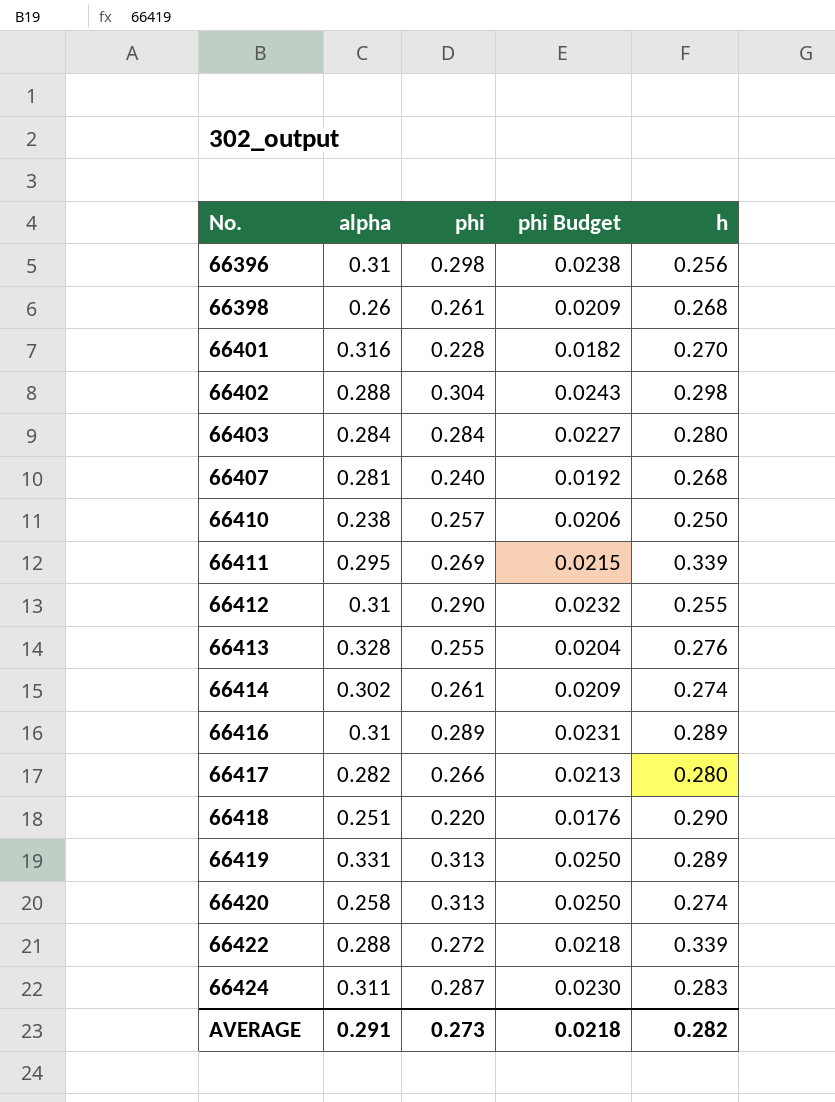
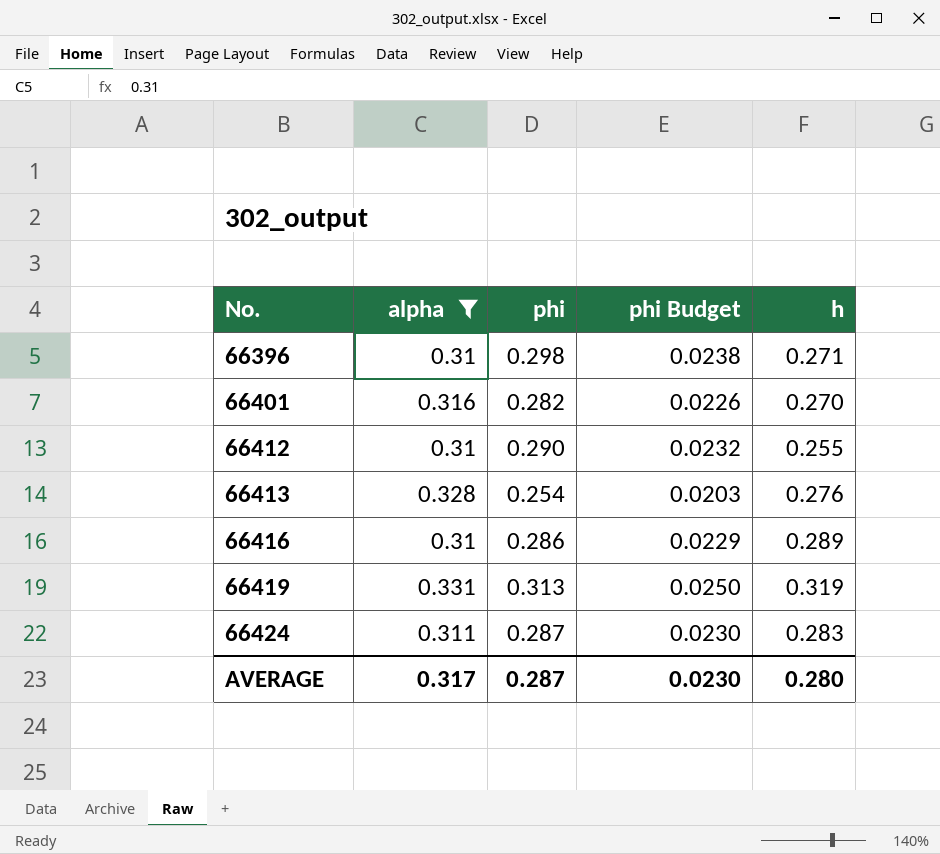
filter: none -> alpha >= 0.31
66396 | h: 0.256 -> 0.271
66401 | phi: 0.228 -> 0.282
66401 | phi Budget: 0.0182 -> 0.0226
66413 | phi: 0.255 -> 0.254
66413 | phi Budget: 0.0204 -> 0.0203
66416 | phi: 0.289 -> 0.286
66416 | phi Budget: 0.0231 -> 0.0229
66419 | h: 0.289 -> 0.319
AVERAGE | alpha: 0.291 -> 0.317
AVERAGE | phi: 0.273 -> 0.287
AVERAGE | phi Budget: 0.0218 -> 0.0230
AVERAGE | h: 0.282 -> 0.280

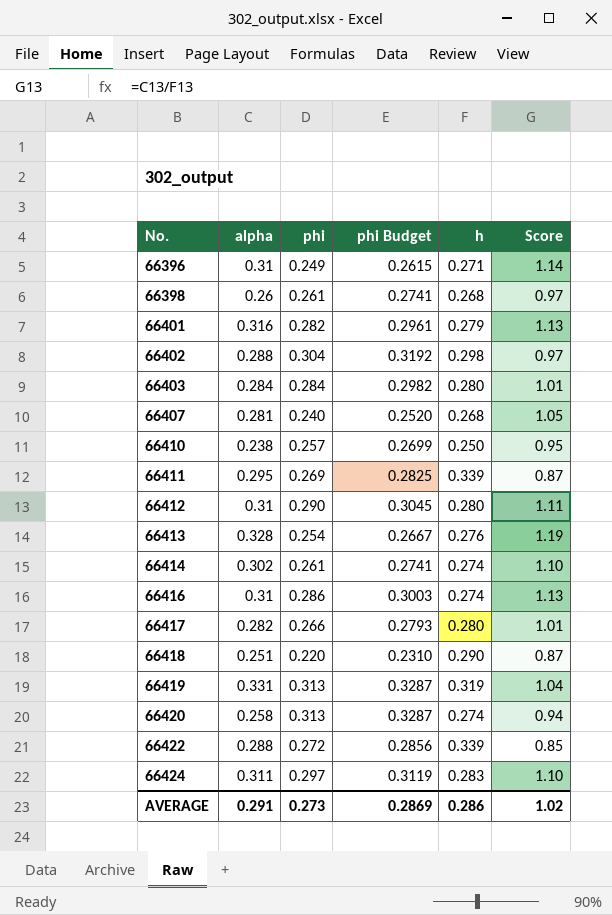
filter: alpha >= 0.31 -> none
column phi Budget | formula: [phi] * 0.08 -> [phi] * 1.05
column Score | formula: none -> [alpha] / [h]
66396 | phi: 0.298 -> 0.249
66401 | h: 0.270 -> 0.279
66412 | h: 0.255 -> 0.280
66416 | h: 0.289 -> 0.274
66424 | phi: 0.287 -> 0.297
AVERAGE | alpha: 0.317 -> 0.291
AVERAGE | phi: 0.287 -> 0.273
AVERAGE | phi Budget: 0.0230 -> 0.2869
AVERAGE | h: 0.280 -> 0.286

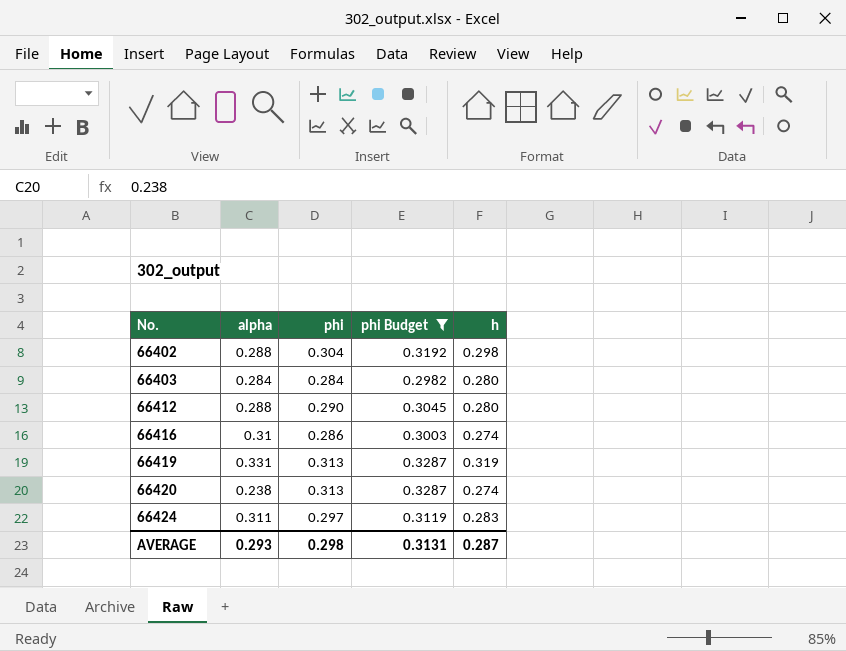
filter: none -> phi Budget >= 0.2982
column Score | formula: [alpha] / [h] -> none
66412 | alpha: 0.31 -> 0.288
66420 | alpha: 0.258 -> 0.238
AVERAGE | alpha: 0.291 -> 0.293
AVERAGE | phi: 0.273 -> 0.298
AVERAGE | phi Budget: 0.2869 -> 0.3131
AVERAGE | h: 0.286 -> 0.287

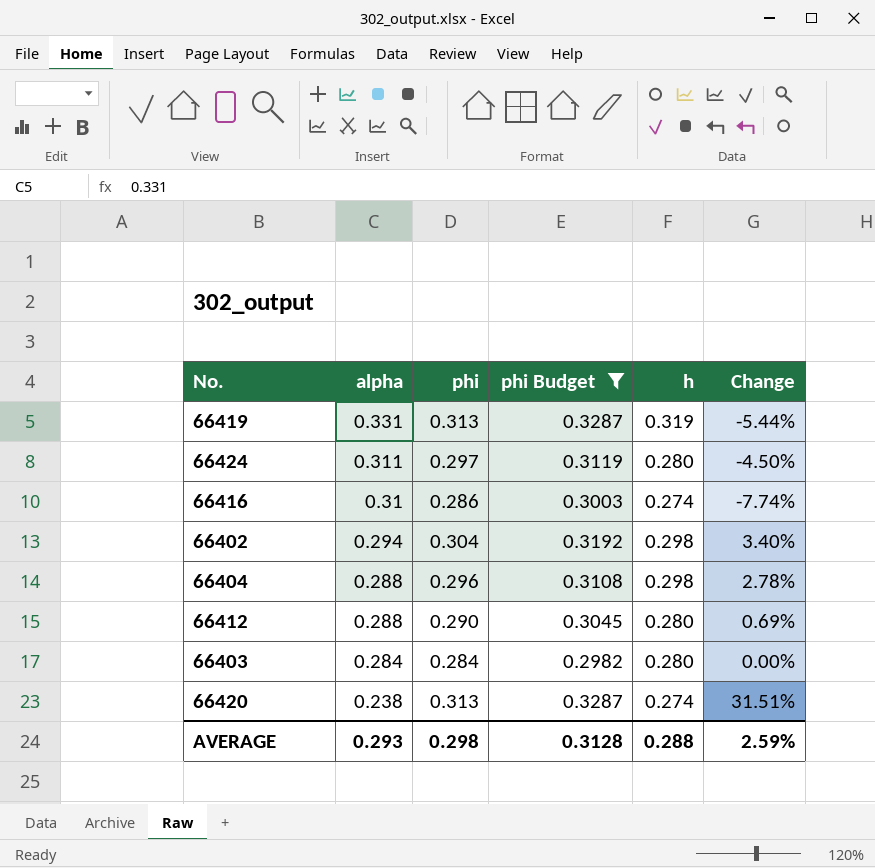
row order: No. ascending -> alpha descending
column Change | formula: none -> ([phi] - [alpha]) / [alpha]
66424 | h: 0.283 -> 0.280
66402 | alpha: 0.288 -> 0.294
row 66404: none -> 0.288 | 0.296 | 0.3108 | 0.298 | 2.78%
AVERAGE | phi Budget: 0.3131 -> 0.3128
AVERAGE | h: 0.287 -> 0.288

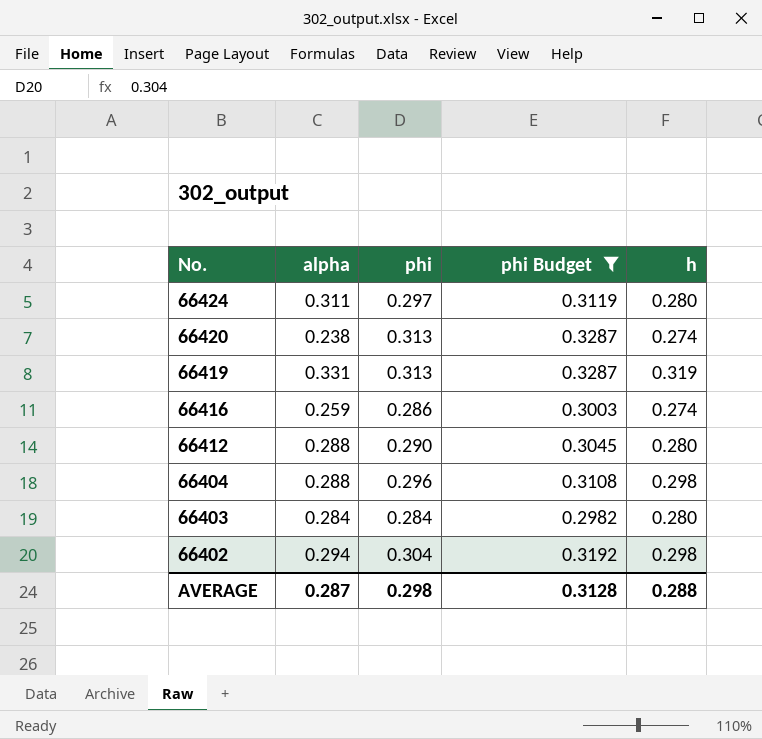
row order: alpha descending -> No. descending
column Change | formula: ([phi] - [alpha]) / [alpha] -> none
66416 | alpha: 0.31 -> 0.259
AVERAGE | alpha: 0.293 -> 0.287

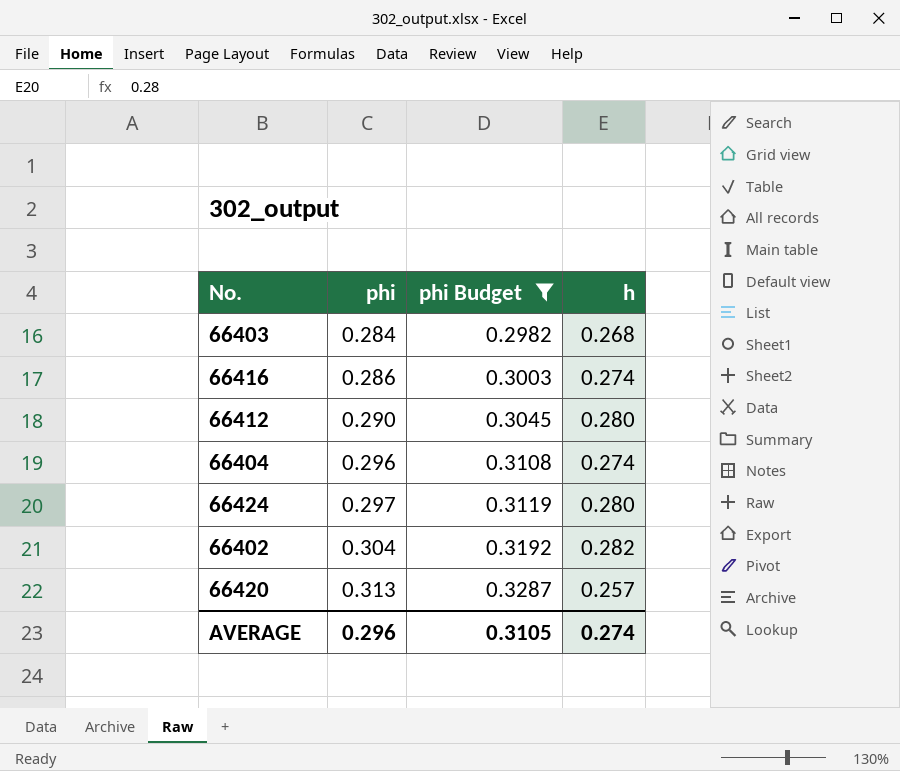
row order: No. descending -> phi ascending
column alpha | position: 2 -> none
row 66419: 0.331 | 0.313 | 0.3287 | 0.319 -> none
66403 | h: 0.280 -> 0.268
66404 | h: 0.298 -> 0.274
66402 | h: 0.298 -> 0.282
66420 | h: 0.274 -> 0.257
AVERAGE | phi: 0.298 -> 0.296
AVERAGE | phi Budget: 0.3128 -> 0.3105
AVERAGE | h: 0.288 -> 0.274

